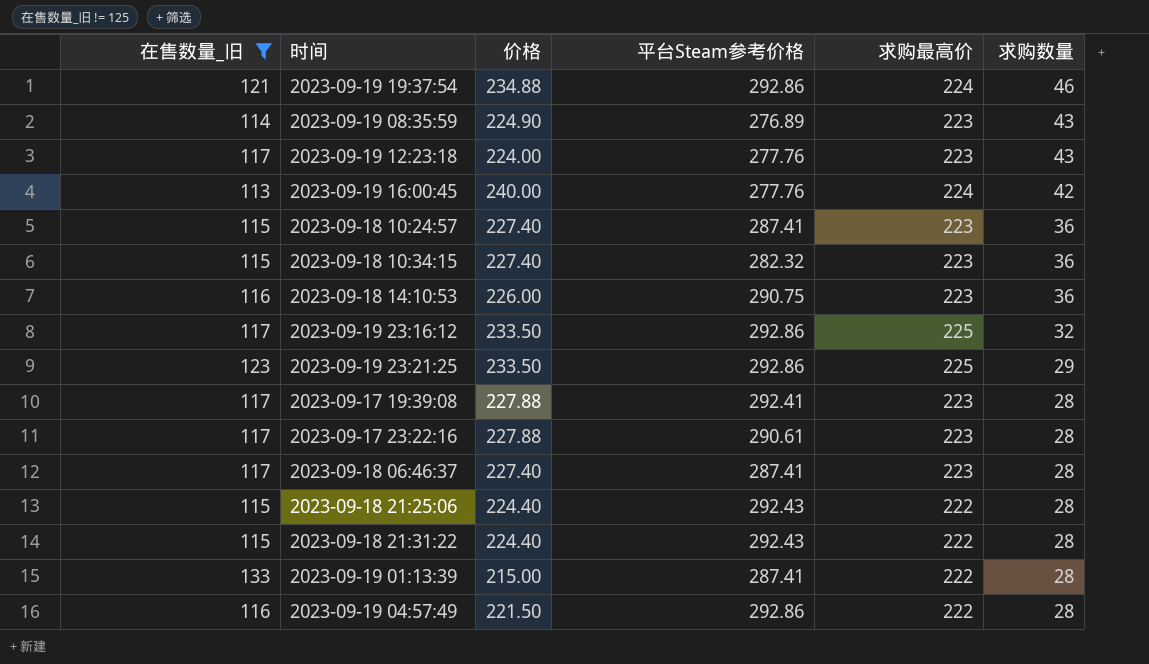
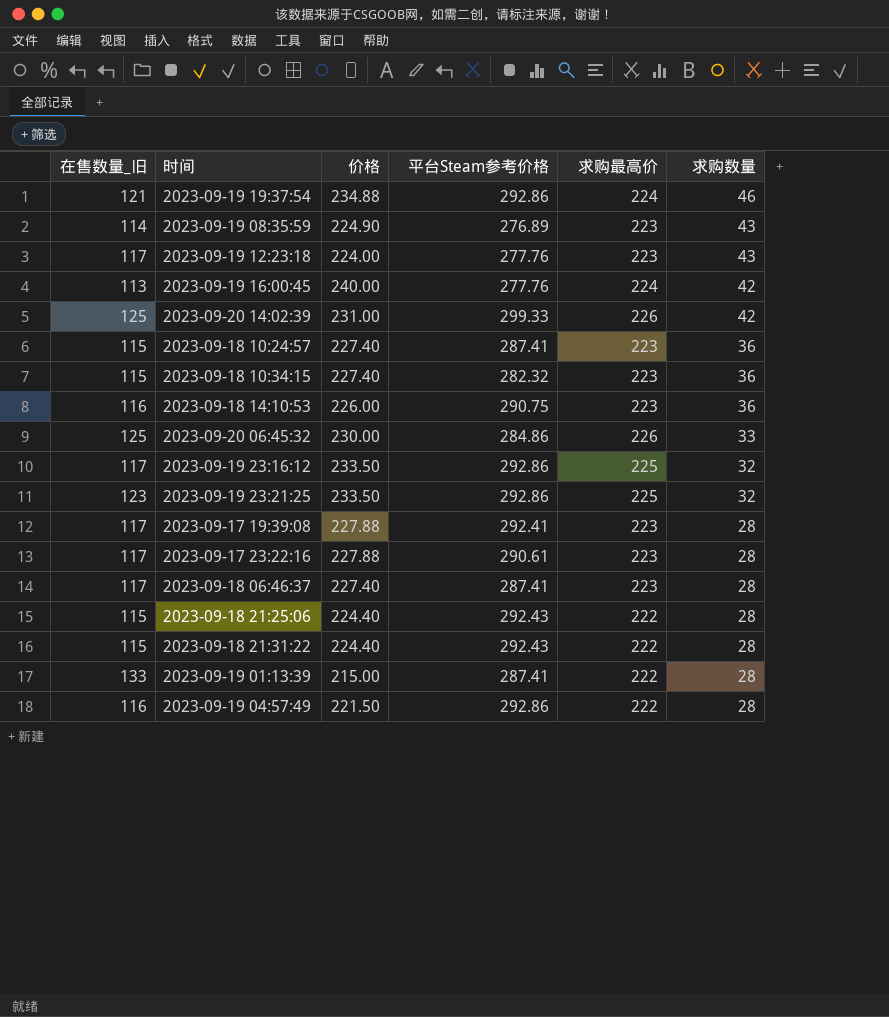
filter: 在售数量_旧 != 125 -> none
2023-09-19 23:21:25 | 求购数量: 29 -> 32

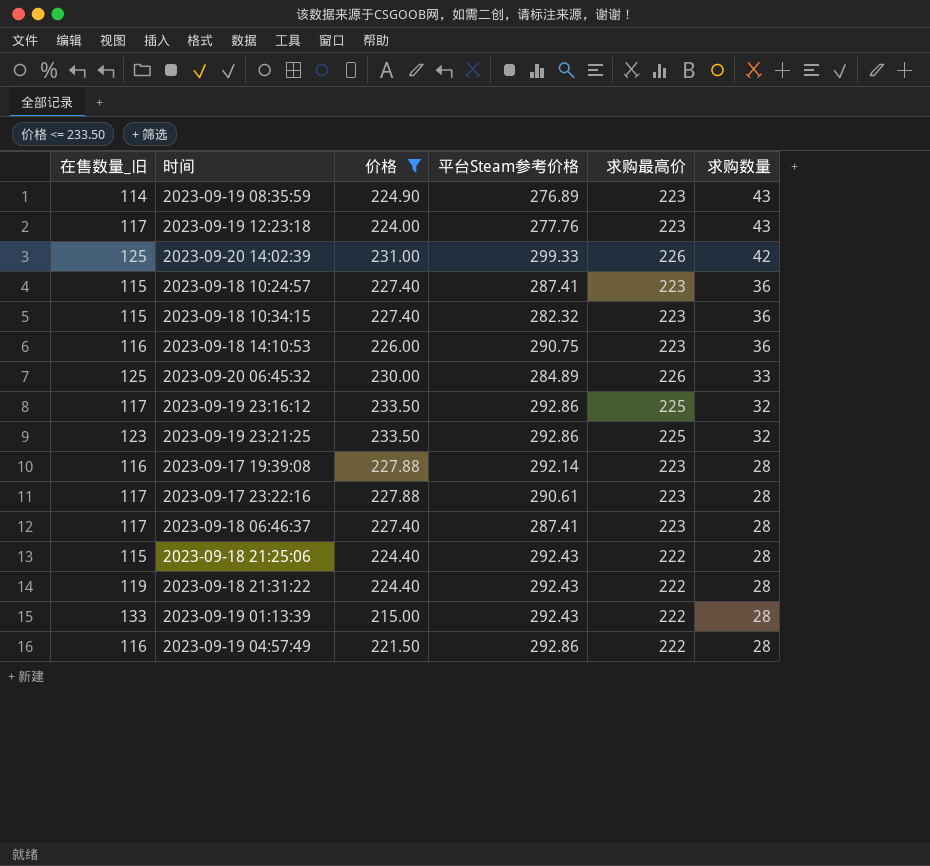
filter: none -> 价格 <= 233.50
2023-09-20 06:45:32 | 平台Steam参考价格: 284.86 -> 284.89
2023-09-17 19:39:08 | 在售数量_旧: 117 -> 116
2023-09-17 19:39:08 | 平台Steam参考价格: 292.41 -> 292.14
2023-09-18 21:31:22 | 在售数量_旧: 115 -> 119
2023-09-19 01:13:39 | 平台Steam参考价格: 287.41 -> 292.43

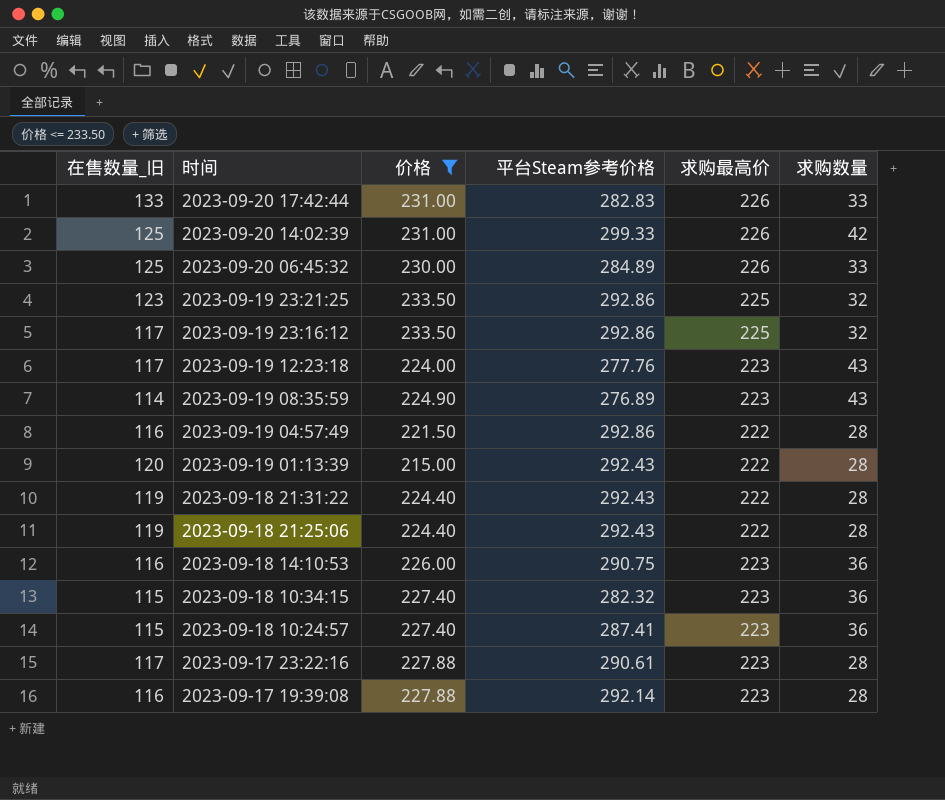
row order: 求购数量 descending -> 时间 descending
row 2023-09-18 06:46:37: 117 | 227.40 | 287.41 | 223 | 28 -> none
row 2023-09-20 17:42:44: none -> 133 | 231.00 | 282.83 | 226 | 33
2023-09-19 01:13:39 | 在售数量_旧: 133 -> 120
2023-09-18 21:25:06 | 在售数量_旧: 115 -> 119

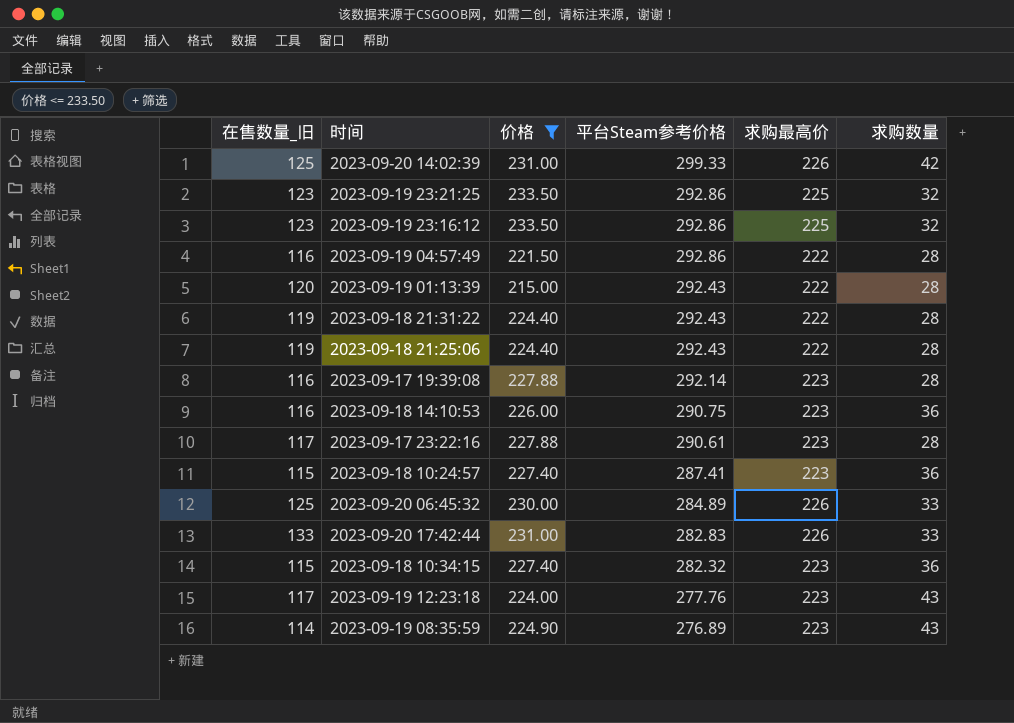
row order: 时间 descending -> 平台Steam参考价格 descending
2023-09-19 23:16:12 | 在售数量_旧: 117 -> 123

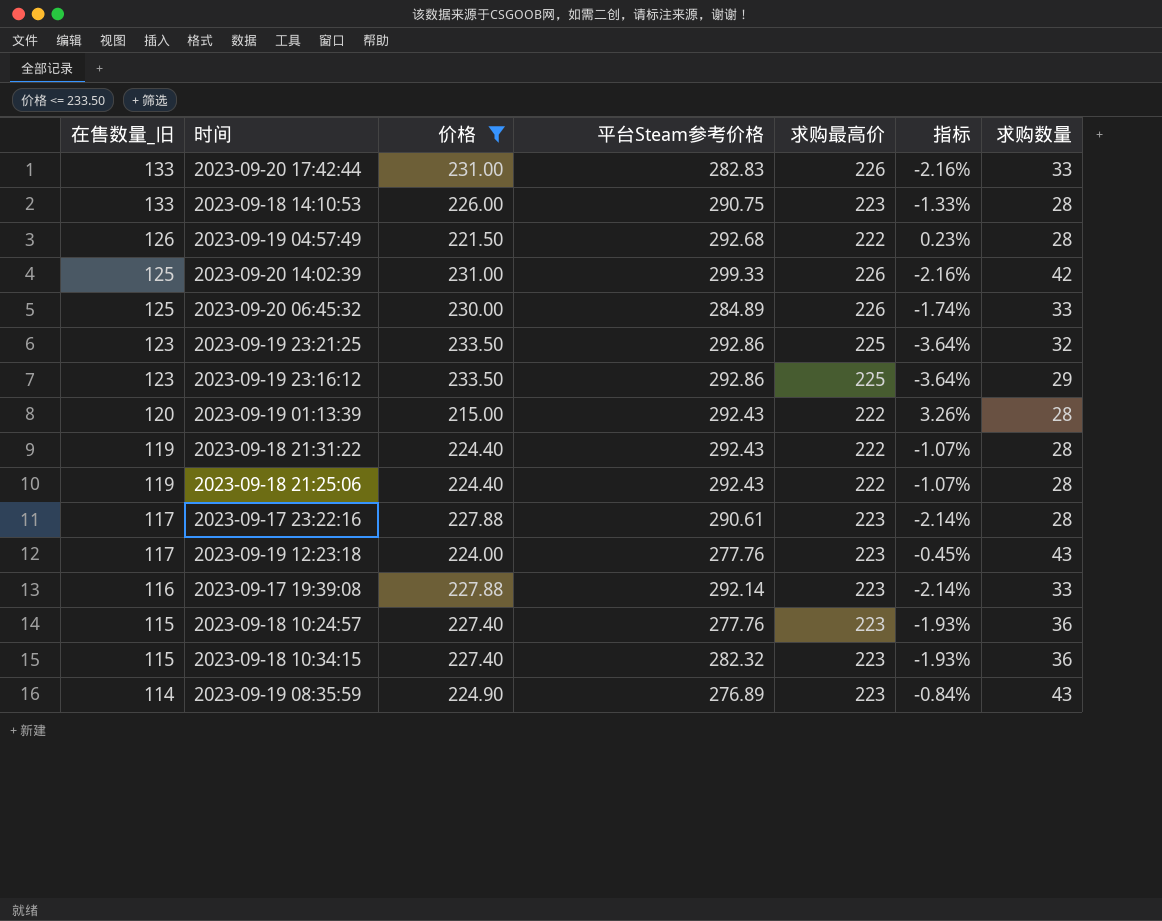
row order: 平台Steam参考价格 descending -> 在售数量_旧 descending
column 指标 | formula: none -> ([求购最高价] - [价格]) / [价格]
2023-09-18 14:10:53 | 在售数量_旧: 116 -> 133
2023-09-18 14:10:53 | 求购数量: 36 -> 28
2023-09-19 04:57:49 | 在售数量_旧: 116 -> 126
2023-09-19 04:57:49 | 平台Steam参考价格: 292.86 -> 292.68
2023-09-19 23:16:12 | 求购数量: 32 -> 29
2023-09-17 19:39:08 | 求购数量: 28 -> 33
2023-09-18 10:24:57 | 平台Steam参考价格: 287.41 -> 277.76

